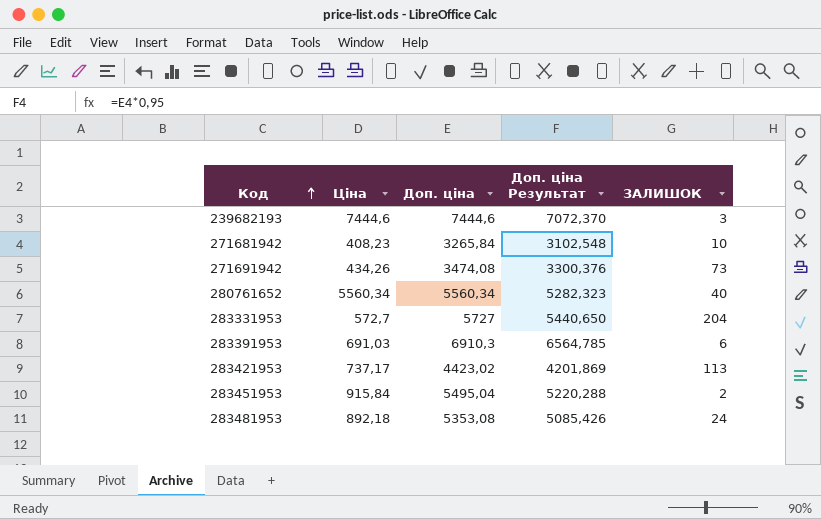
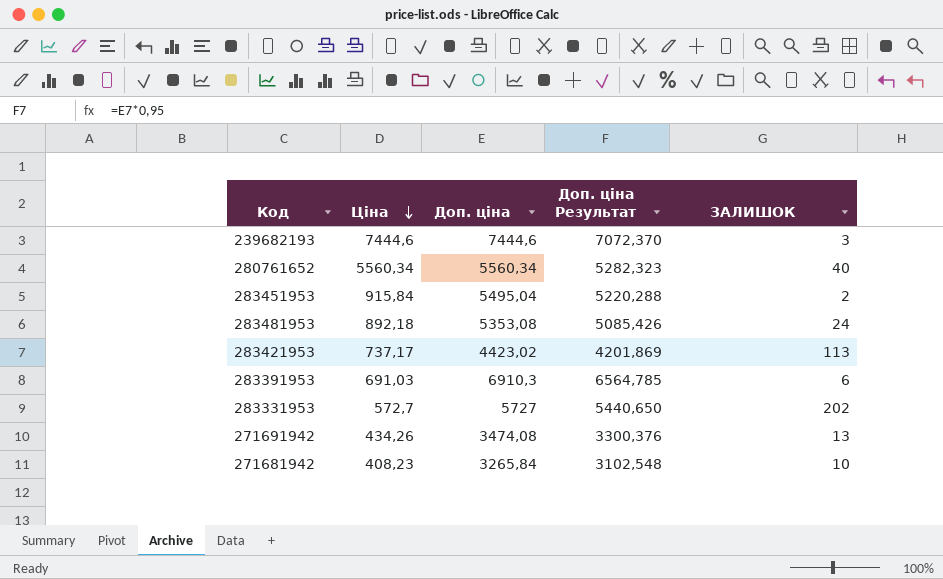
row order: Код ascending -> Ціна descending
283331953 | ЗАЛИШОК: 204 -> 202
271691942 | ЗАЛИШОК: 73 -> 13

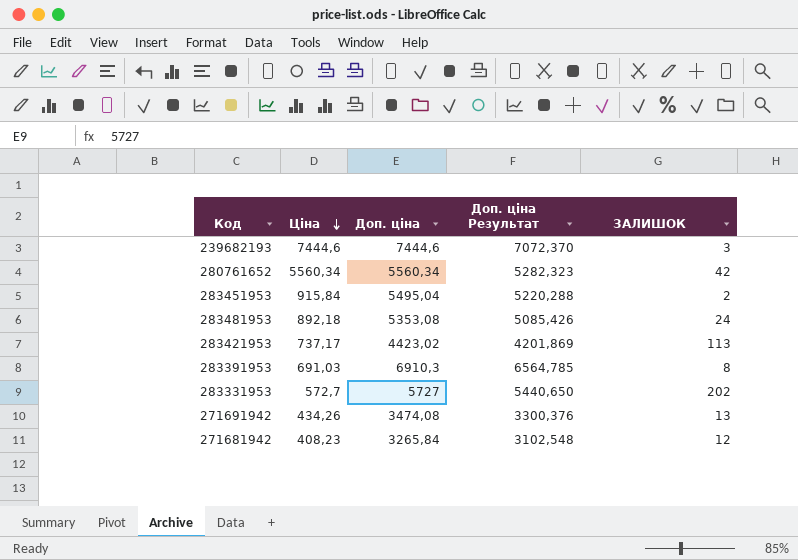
280761652 | ЗАЛИШОК: 40 -> 42
283391953 | ЗАЛИШОК: 6 -> 8
271681942 | ЗАЛИШОК: 10 -> 12

